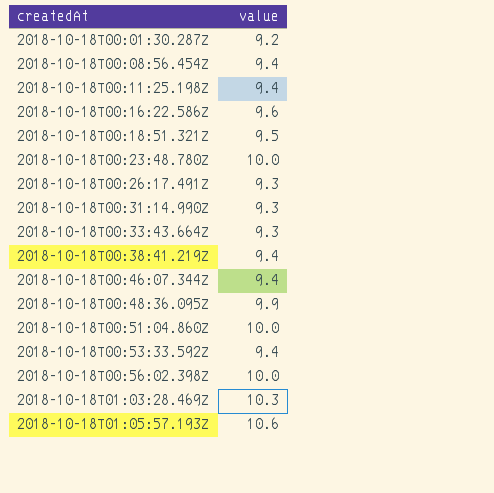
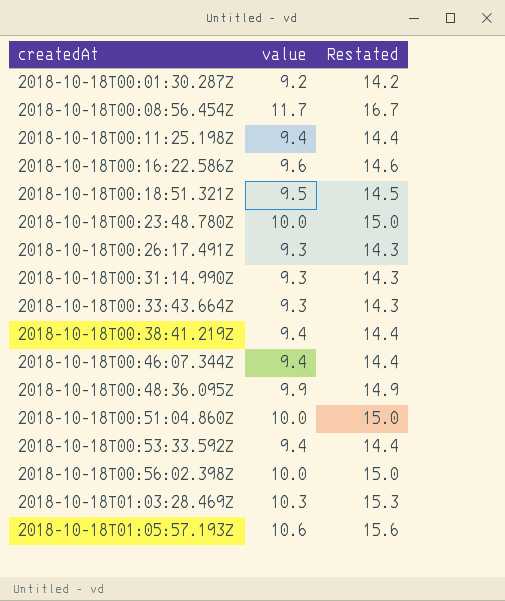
column Restated | formula: none -> [value] + 5
2018-10-18T00:08:56.454Z | value: 9.4 -> 11.7

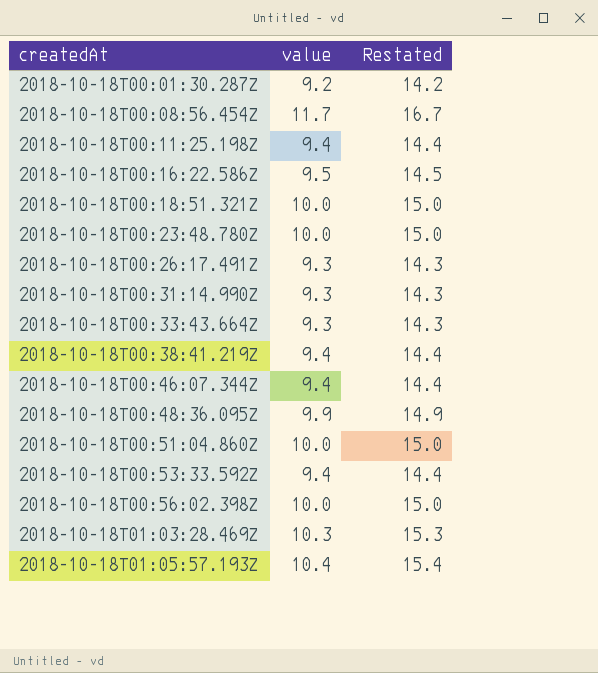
2018-10-18T00:16:22.586Z | value: 9.6 -> 9.5
2018-10-18T00:16:22.586Z | Restated: 14.6 -> 14.5
2018-10-18T00:18:51.321Z | value: 9.5 -> 10.0
2018-10-18T00:18:51.321Z | Restated: 14.5 -> 15.0
2018-10-18T01:05:57.193Z | value: 10.6 -> 10.4
2018-10-18T01:05:57.193Z | Restated: 15.6 -> 15.4

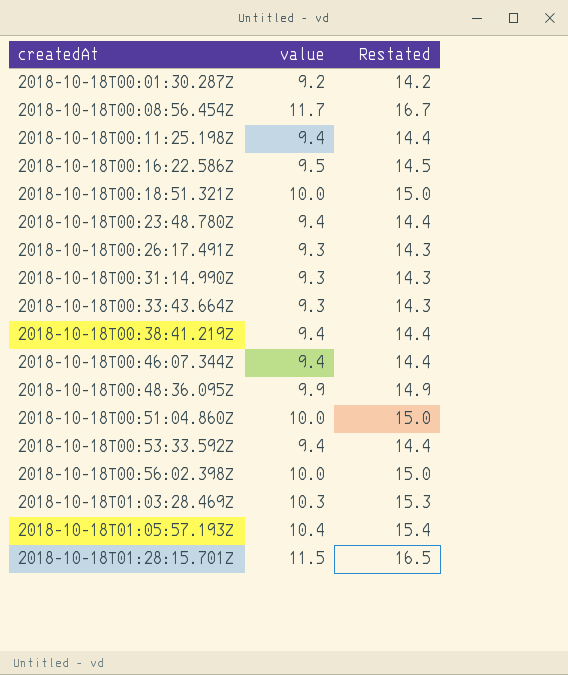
2018-10-18T00:23:48.780Z | value: 10.0 -> 9.4
2018-10-18T00:23:48.780Z | Restated: 15.0 -> 14.4
row 2018-10-18T01:28:15.701Z: none -> 11.5 | 16.5

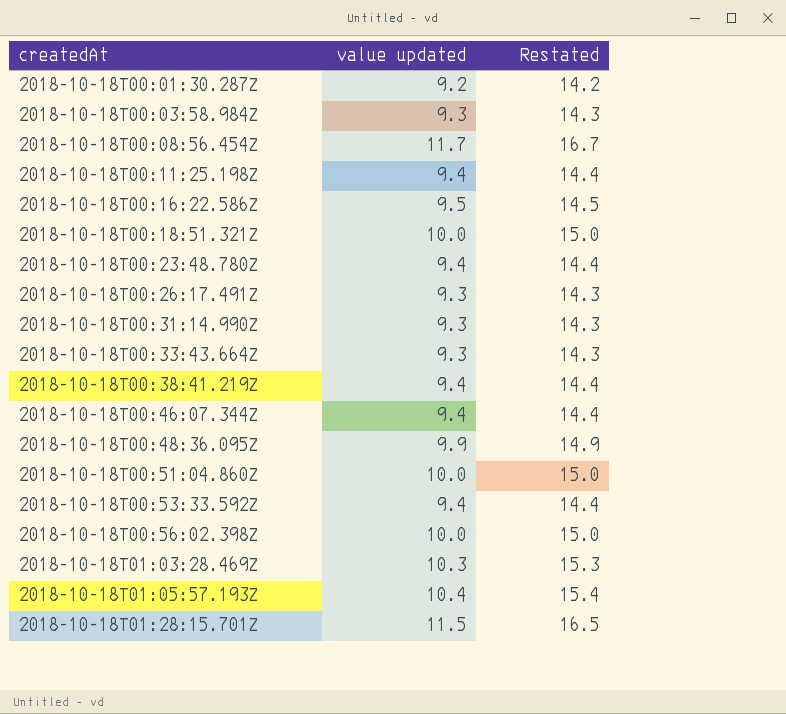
column name: value -> value updated
row 2018-10-18T00:03:58.984Z: none -> 9.3 | 14.3

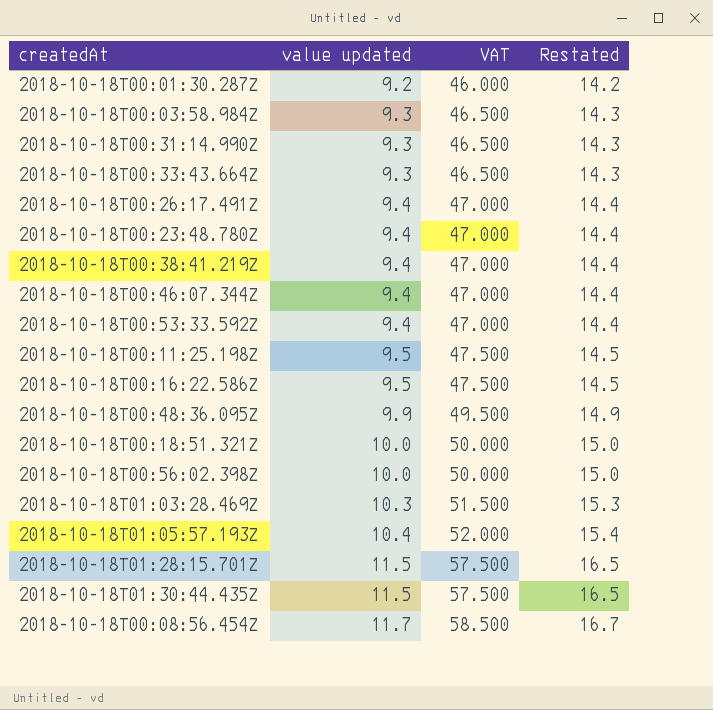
row order: createdAt ascending -> value updated ascending
column VAT | formula: none -> [value updated] * 5
row 2018-10-18T00:51:04.860Z: 10.0 | 15.0 -> none
2018-10-18T00:26:17.491Z | value updated: 9.3 -> 9.4
2018-10-18T00:26:17.491Z | Restated: 14.3 -> 14.4
2018-10-18T00:11:25.198Z | value updated: 9.4 -> 9.5
2018-10-18T00:11:25.198Z | Restated: 14.4 -> 14.5
row 2018-10-18T01:30:44.435Z: none -> 11.5 | 57.500 | 16.5

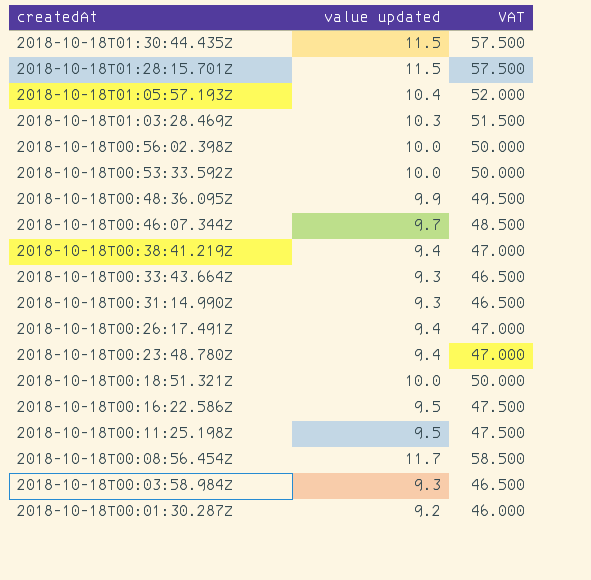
row order: value updated ascending -> createdAt descending
column Restated | formula: [value updated] + 5 -> none
2018-10-18T00:53:33.592Z | value updated: 9.4 -> 10.0
2018-10-18T00:53:33.592Z | VAT: 47.000 -> 50.000
2018-10-18T00:46:07.344Z | value updated: 9.4 -> 9.7
2018-10-18T00:46:07.344Z | VAT: 47.000 -> 48.500

